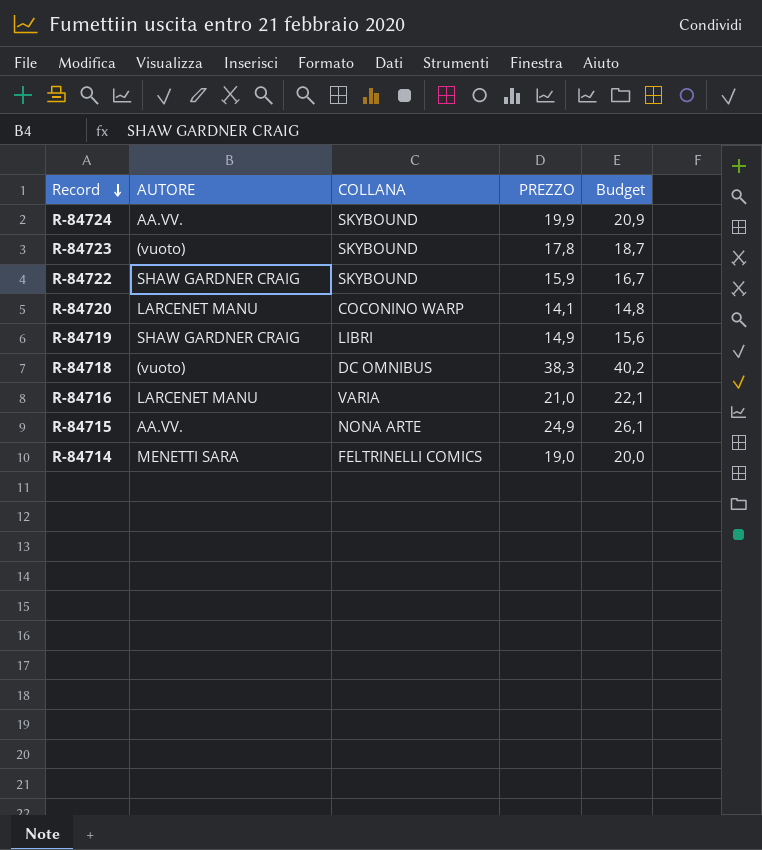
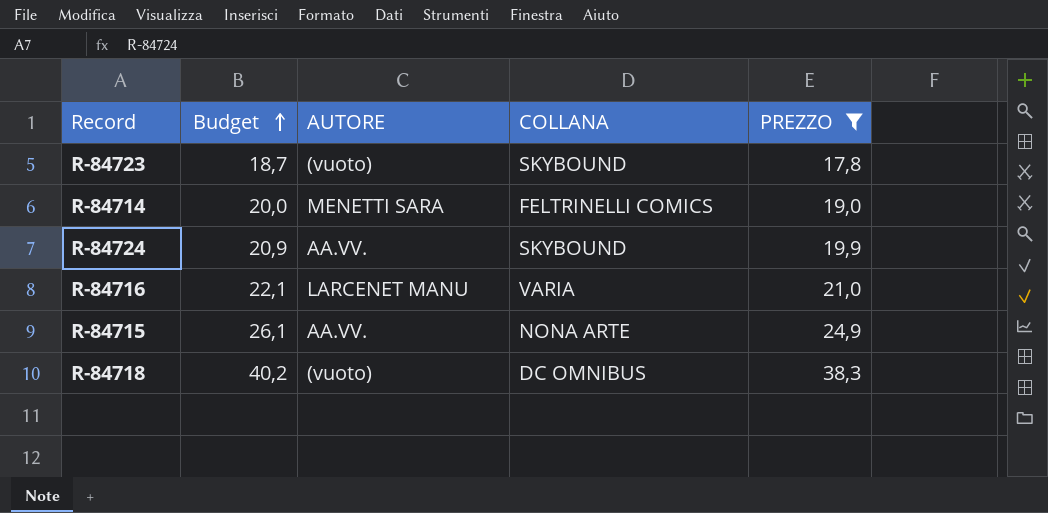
filter: none -> PREZZO >= 17,8
row order: Record descending -> Budget ascending
column Budget | position: 5 -> 2

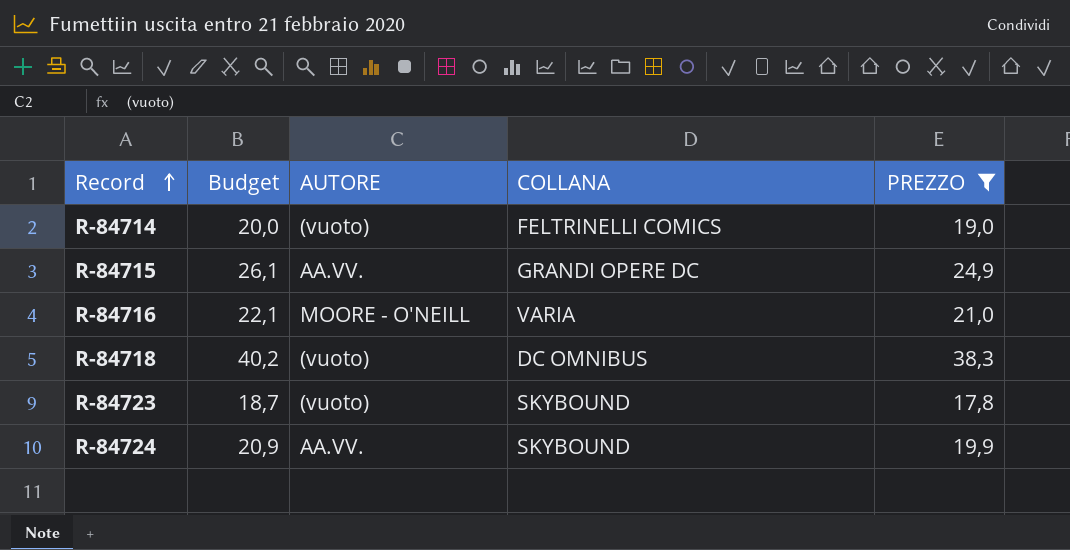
row order: Budget ascending -> Record ascending
R-84714 | AUTORE: MENETTI SARA -> (vuoto)
R-84715 | COLLANA: NONA ARTE -> GRANDI OPERE DC
R-84716 | AUTORE: LARCENET MANU -> MOORE - O'NEILL

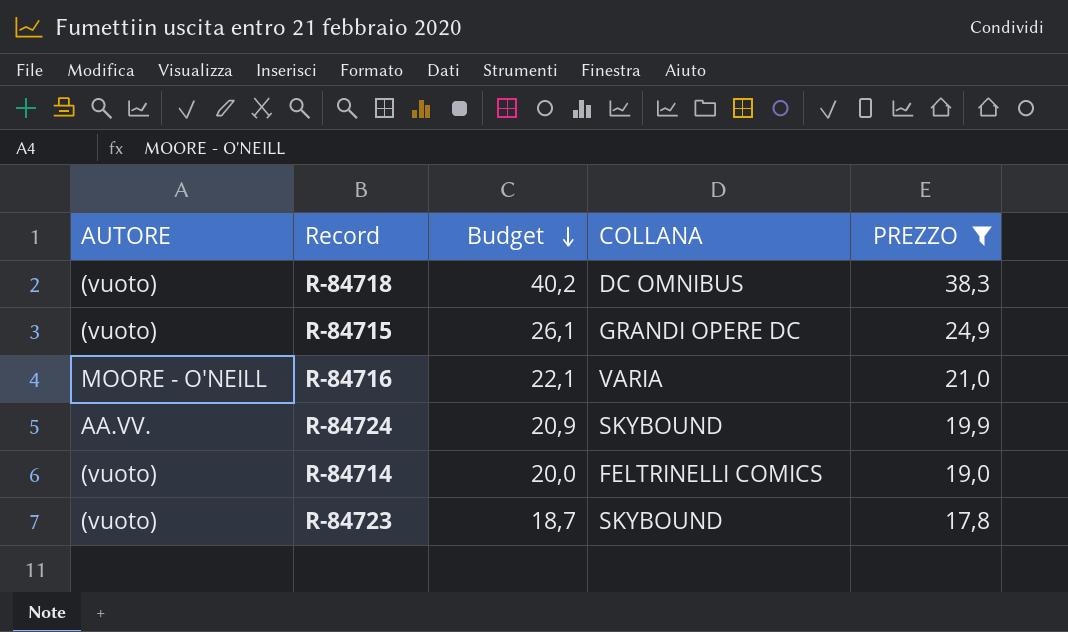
row order: Record ascending -> Budget descending
column AUTORE | position: 3 -> 1
R-84715 | AUTORE: AA.VV. -> (vuoto)

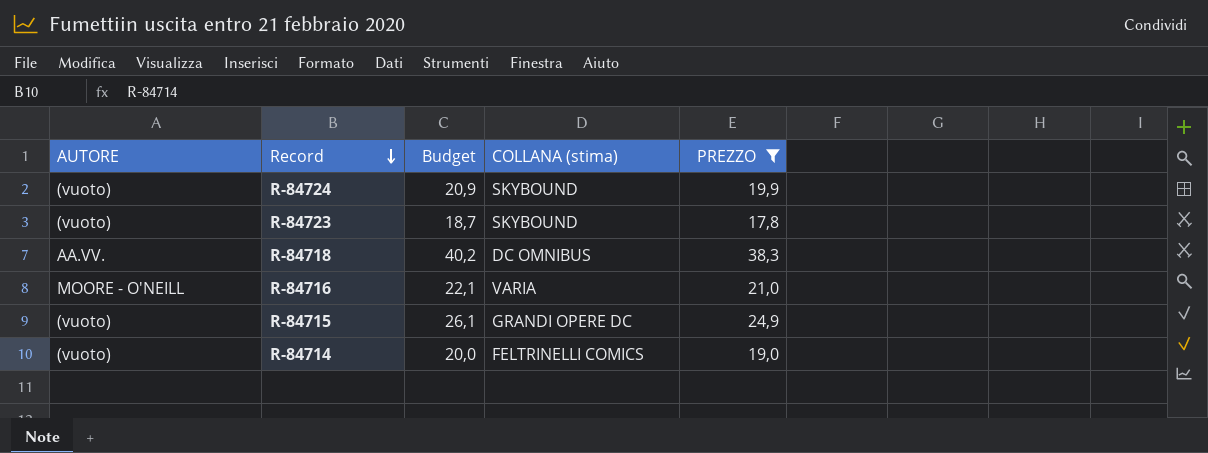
row order: Budget descending -> Record descending
column name: COLLANA -> COLLANA (stima)
R-84724 | AUTORE: AA.VV. -> (vuoto)
R-84718 | AUTORE: (vuoto) -> AA.VV.

